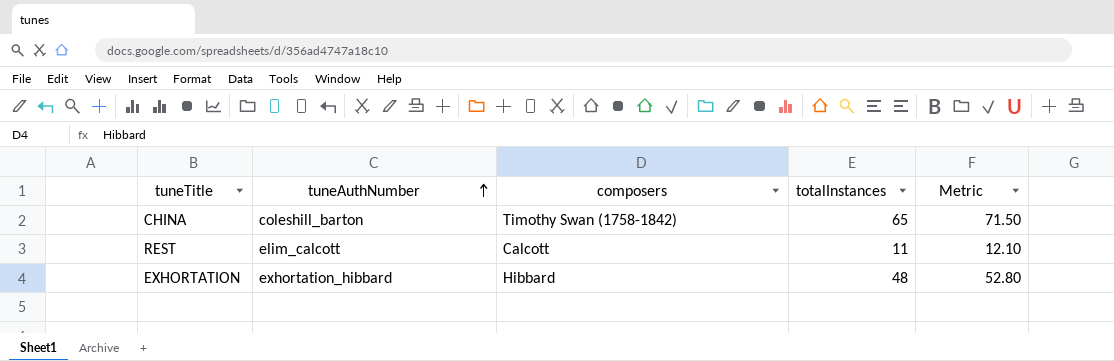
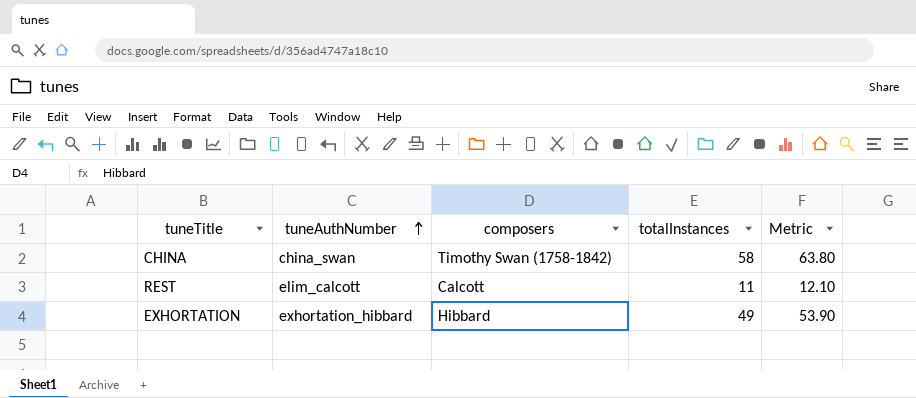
CHINA | tuneAuthNumber: coleshill_barton -> china_swan
CHINA | totalInstances: 65 -> 58
CHINA | Metric: 71.50 -> 63.80
EXHORTATION | totalInstances: 48 -> 49
EXHORTATION | Metric: 52.80 -> 53.90

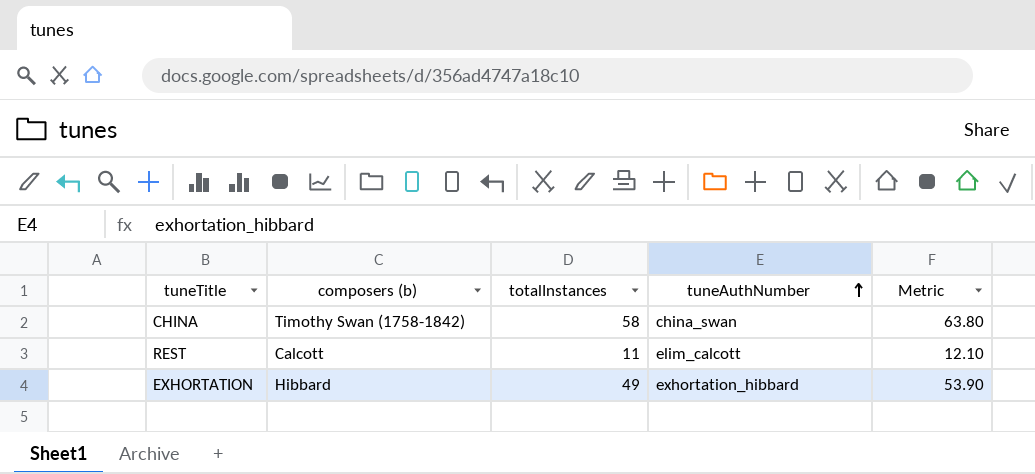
column name: composers -> composers (b)
column tuneAuthNumber | position: 2 -> 4

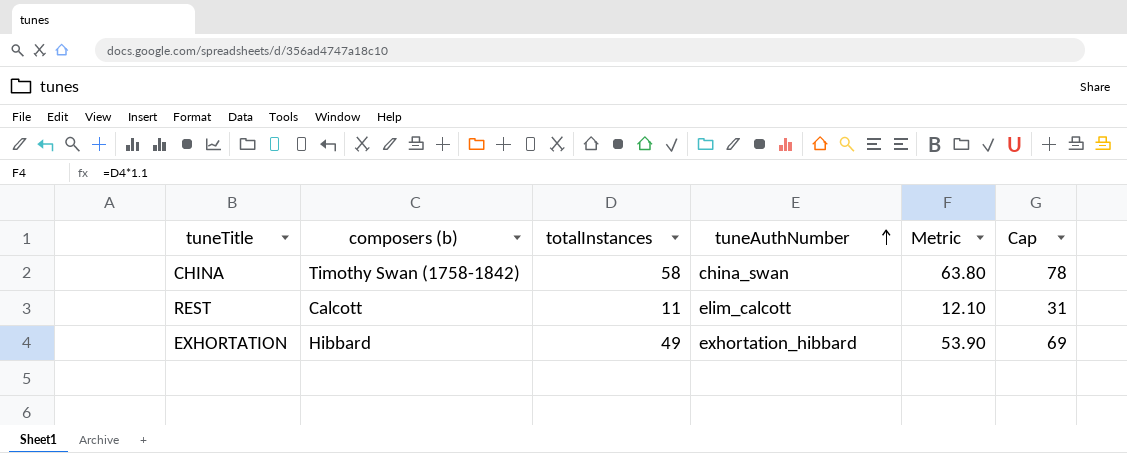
column Cap | formula: none -> [totalInstances] + 20

